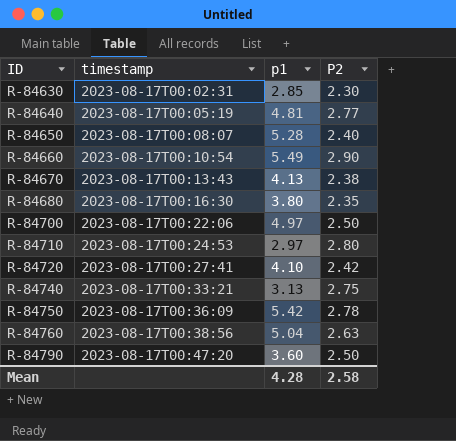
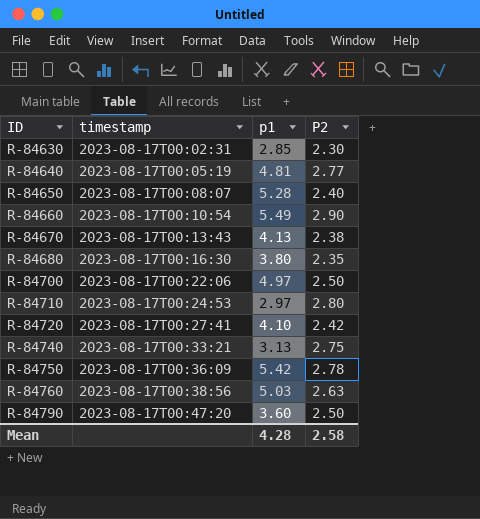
R-84760 | p1: 5.04 -> 5.03

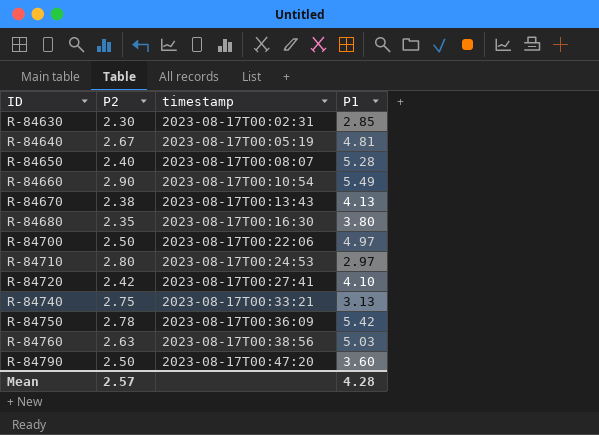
column P2 | position: 4 -> 2
column name: p1 -> P1
R-84640 | P2: 2.77 -> 2.67
Mean | P2: 2.58 -> 2.57

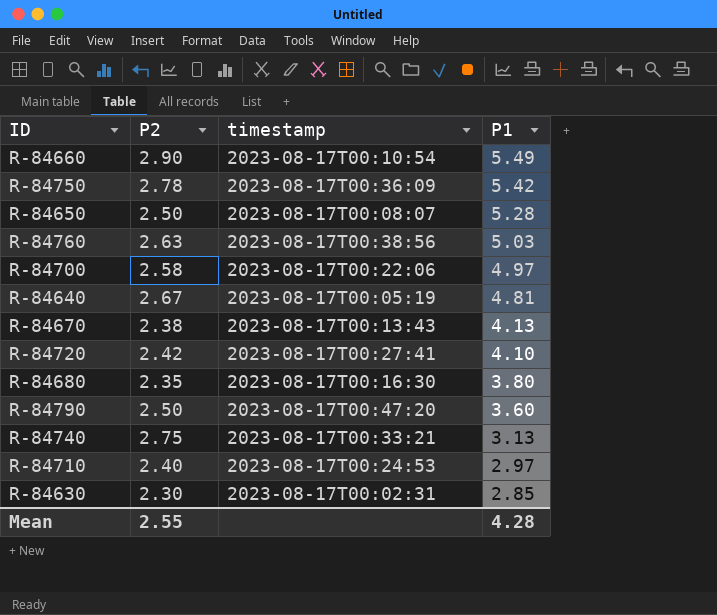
row order: ID ascending -> P1 descending
R-84650 | P2: 2.40 -> 2.50
R-84700 | P2: 2.50 -> 2.58
R-84710 | P2: 2.80 -> 2.40
Mean | P2: 2.57 -> 2.55

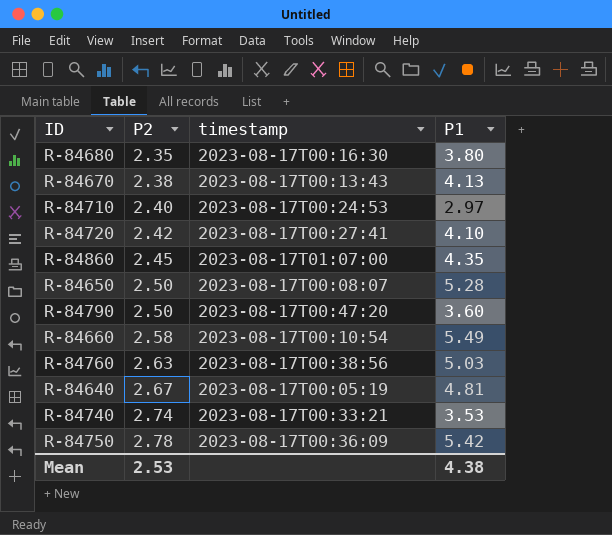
row order: P1 descending -> P2 ascending
row R-84700: 2.58 | 2023-08-17T00:22:06 | 4.97 -> none
row R-84630: 2.30 | 2023-08-17T00:02:31 | 2.85 -> none
row R-84860: none -> 2.45 | 2023-08-17T01:07:00 | 4.35
R-84660 | P2: 2.90 -> 2.58
R-84740 | P2: 2.75 -> 2.74
R-84740 | P1: 3.13 -> 3.53
Mean | P2: 2.55 -> 2.53
Mean | P1: 4.28 -> 4.38

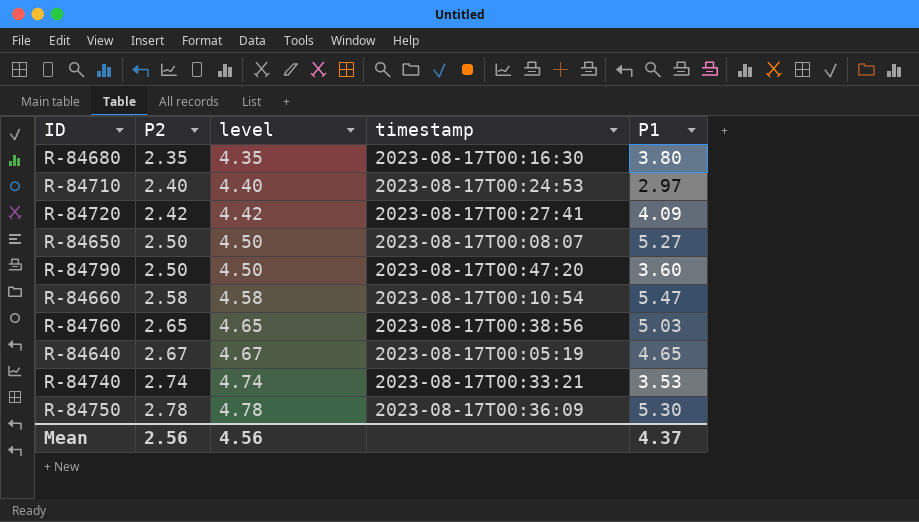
column level | formula: none -> [P2] + 2
row R-84670: 2.38 | 2023-08-17T00:13:43 | 4.13 -> none
row R-84860: 2.45 | 2023-08-17T01:07:00 | 4.35 -> none
R-84720 | P1: 4.10 -> 4.09
R-84650 | P1: 5.28 -> 5.27
R-84660 | P1: 5.49 -> 5.47
R-84760 | P2: 2.63 -> 2.65
R-84640 | P1: 4.81 -> 4.65
R-84750 | P1: 5.42 -> 5.30
Mean | P2: 2.53 -> 2.56
Mean | P1: 4.38 -> 4.37

